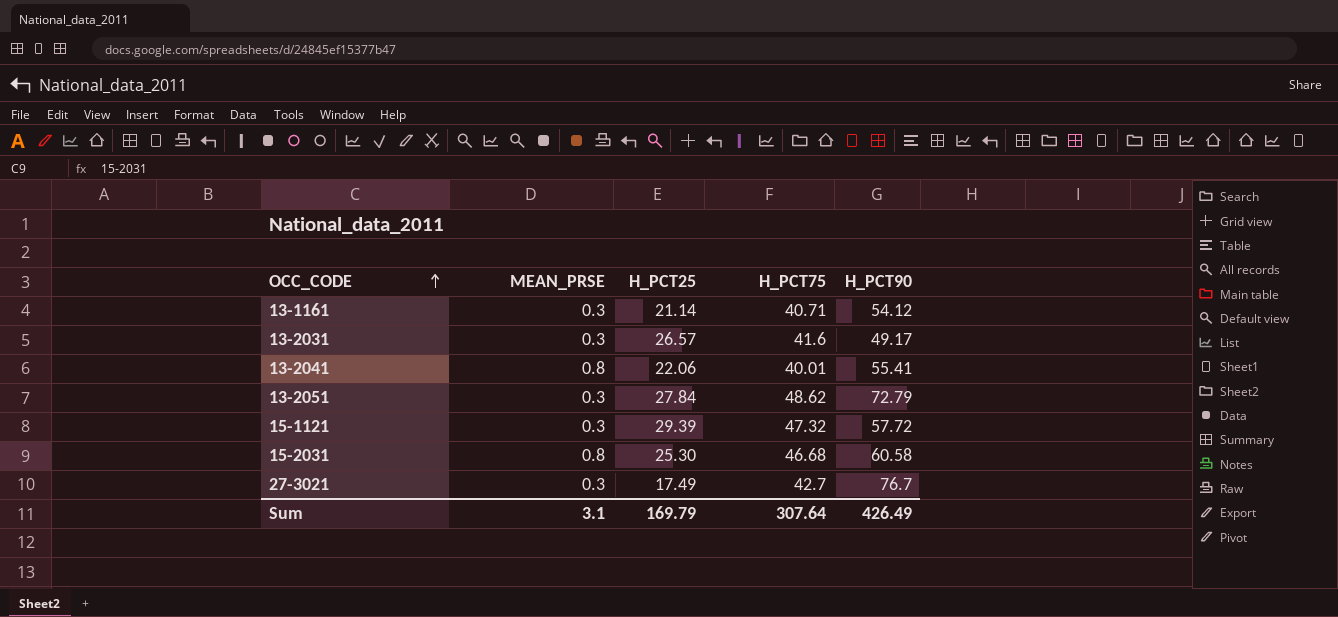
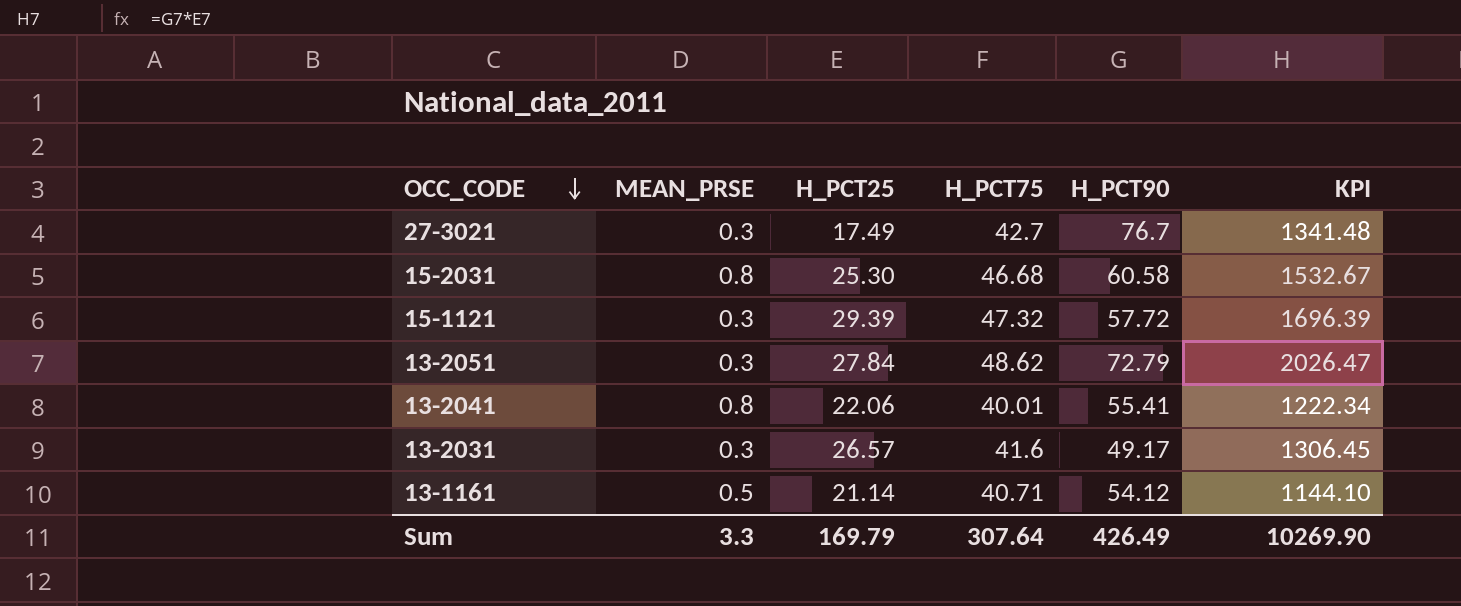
row order: OCC_CODE ascending -> OCC_CODE descending
column KPI | formula: none -> [H_PCT25] * [H_PCT90]
13-1161 | MEAN_PRSE: 0.3 -> 0.5
Sum | MEAN_PRSE: 3.1 -> 3.3

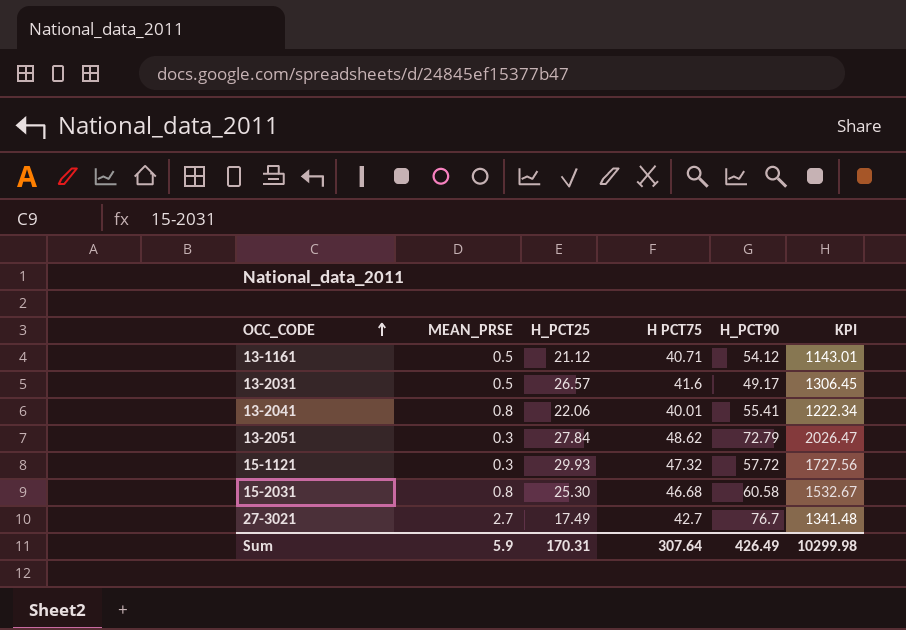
row order: OCC_CODE descending -> OCC_CODE ascending
column name: H_PCT75 -> H PCT75
13-1161 | H_PCT25: 21.14 -> 21.12
13-1161 | KPI: 1144.10 -> 1143.01
13-2031 | MEAN_PRSE: 0.3 -> 0.5
15-1121 | H_PCT25: 29.39 -> 29.93
15-1121 | KPI: 1696.39 -> 1727.56
27-3021 | MEAN_PRSE: 0.3 -> 2.7
Sum | MEAN_PRSE: 3.3 -> 5.9
Sum | H_PCT25: 169.79 -> 170.31
Sum | KPI: 10269.90 -> 10299.98

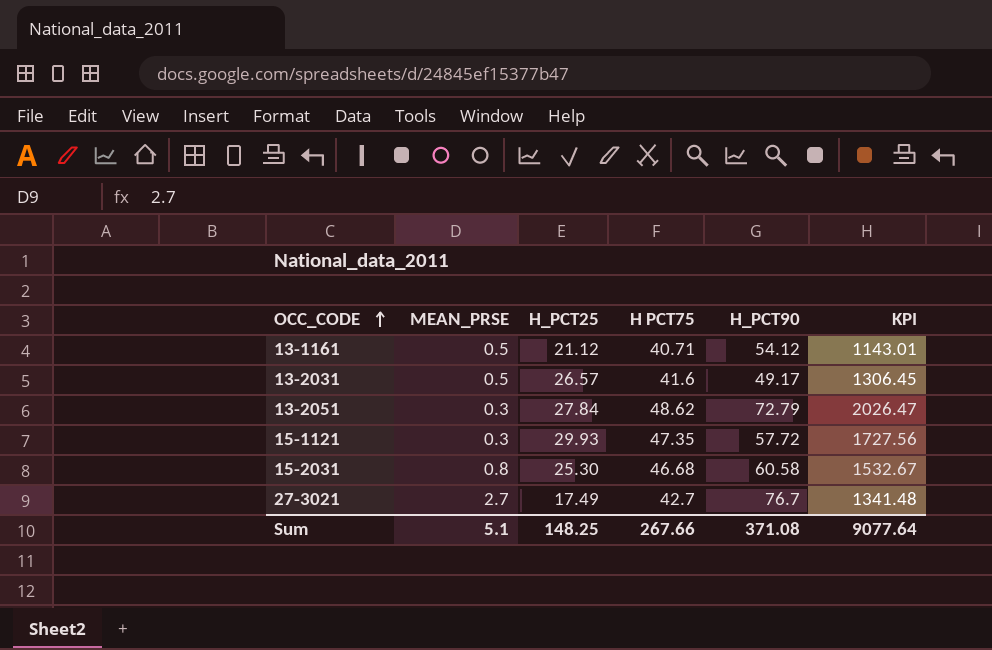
row 13-2041: 0.8 | 22.06 | 40.01 | 55.41 | 1222.34 -> none
15-1121 | H PCT75: 47.32 -> 47.35
Sum | MEAN_PRSE: 5.9 -> 5.1
Sum | H_PCT25: 170.31 -> 148.25
Sum | H PCT75: 307.64 -> 267.66
Sum | H_PCT90: 426.49 -> 371.08
Sum | KPI: 10299.98 -> 9077.64

